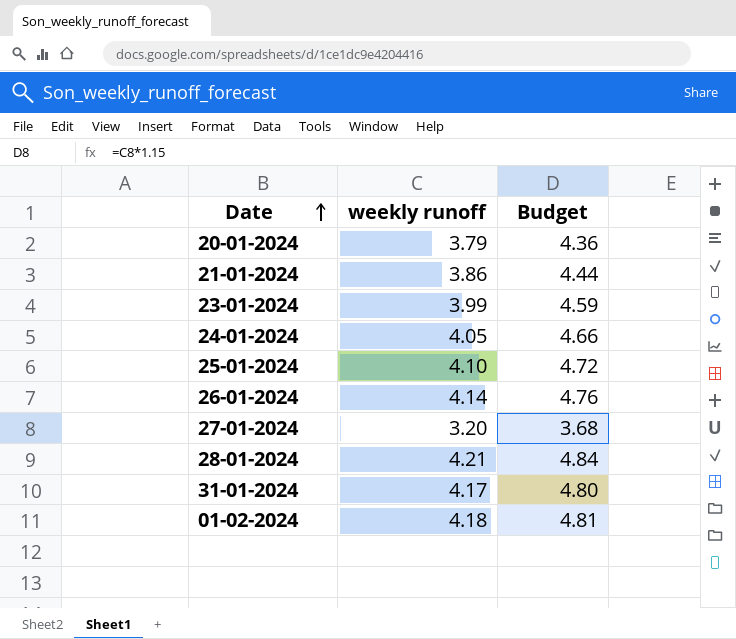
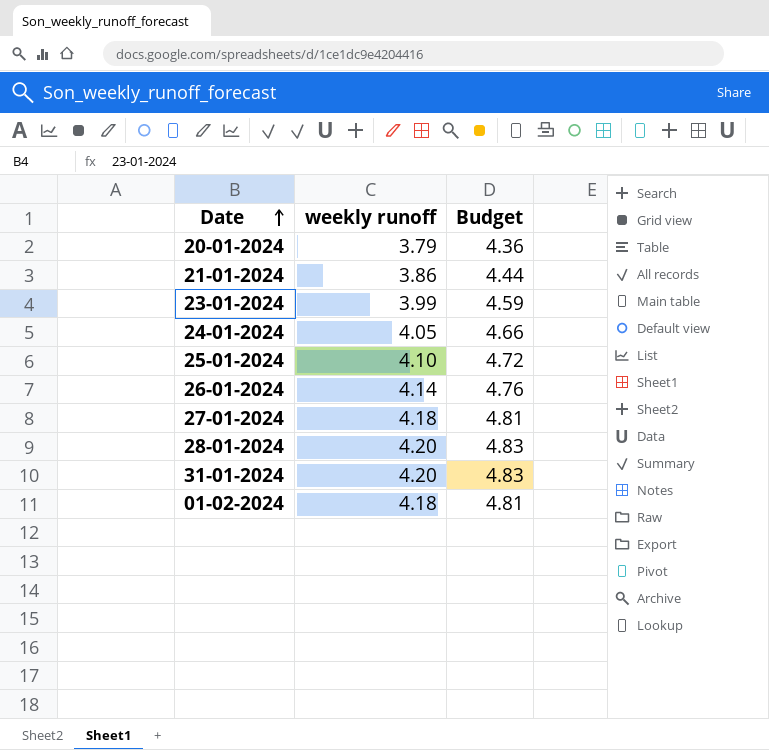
27-01-2024 | weekly runoff: 3.20 -> 4.18
27-01-2024 | Budget: 3.68 -> 4.81
28-01-2024 | weekly runoff: 4.21 -> 4.20
28-01-2024 | Budget: 4.84 -> 4.83
31-01-2024 | weekly runoff: 4.17 -> 4.20
31-01-2024 | Budget: 4.80 -> 4.83

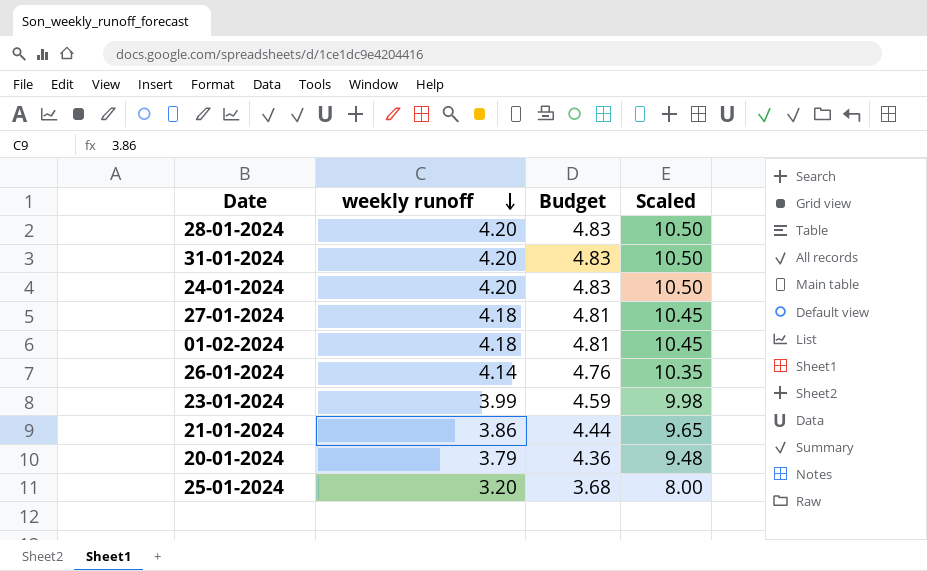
row order: Date ascending -> weekly runoff descending
column Scaled | formula: none -> [weekly runoff] * 2.5
24-01-2024 | weekly runoff: 4.05 -> 4.20
24-01-2024 | Budget: 4.66 -> 4.83
25-01-2024 | weekly runoff: 4.10 -> 3.20
25-01-2024 | Budget: 4.72 -> 3.68

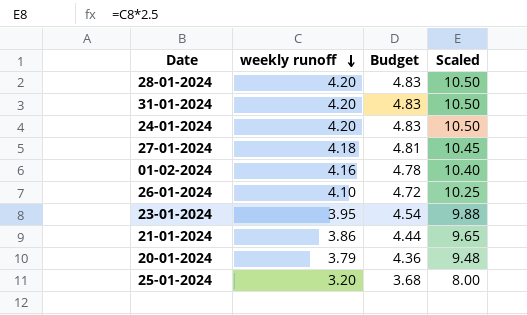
01-02-2024 | weekly runoff: 4.18 -> 4.16
01-02-2024 | Budget: 4.81 -> 4.78
01-02-2024 | Scaled: 10.45 -> 10.40
26-01-2024 | weekly runoff: 4.14 -> 4.10
26-01-2024 | Budget: 4.76 -> 4.72
26-01-2024 | Scaled: 10.35 -> 10.25
23-01-2024 | weekly runoff: 3.99 -> 3.95
23-01-2024 | Budget: 4.59 -> 4.54
23-01-2024 | Scaled: 9.98 -> 9.88

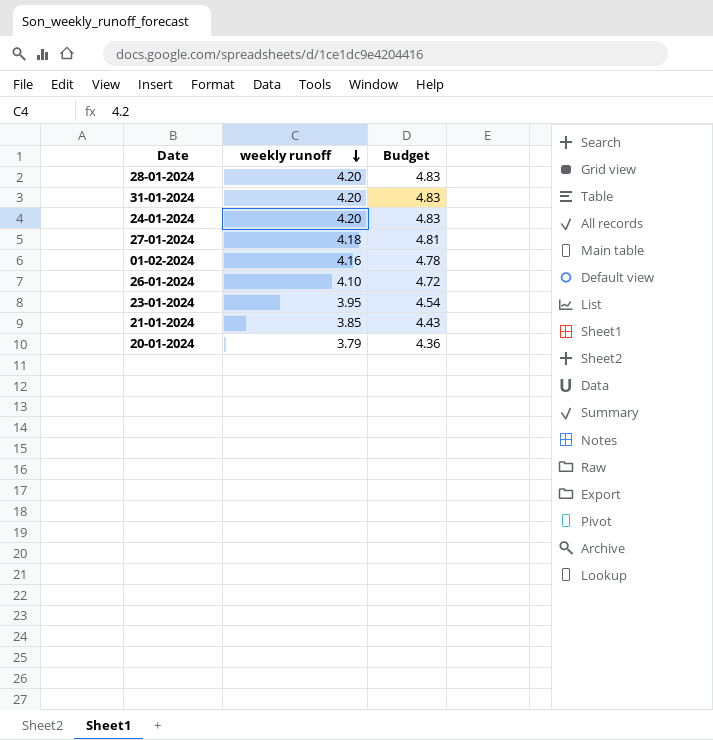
column Scaled | formula: [weekly runoff] * 2.5 -> none
row 25-01-2024: 3.20 | 3.68 | 8.00 -> none
21-01-2024 | weekly runoff: 3.86 -> 3.85
21-01-2024 | Budget: 4.44 -> 4.43

